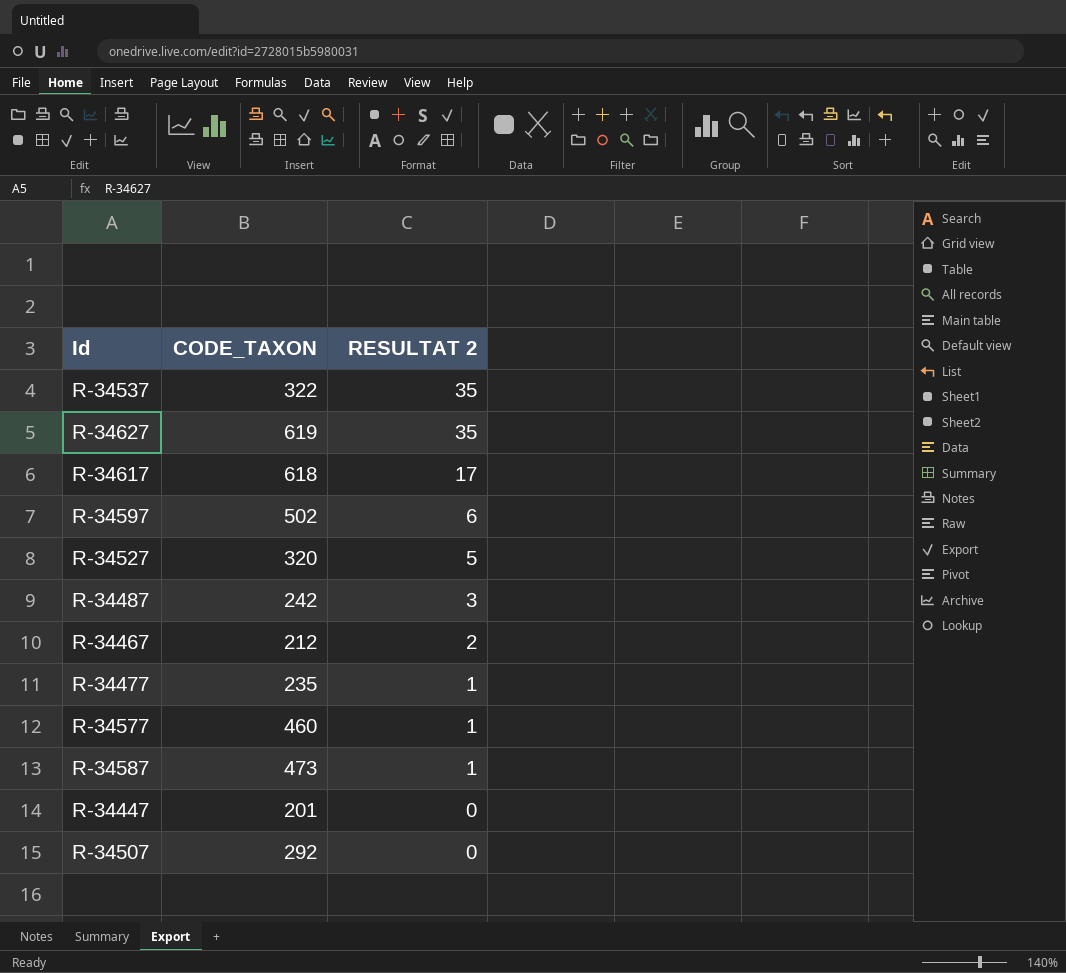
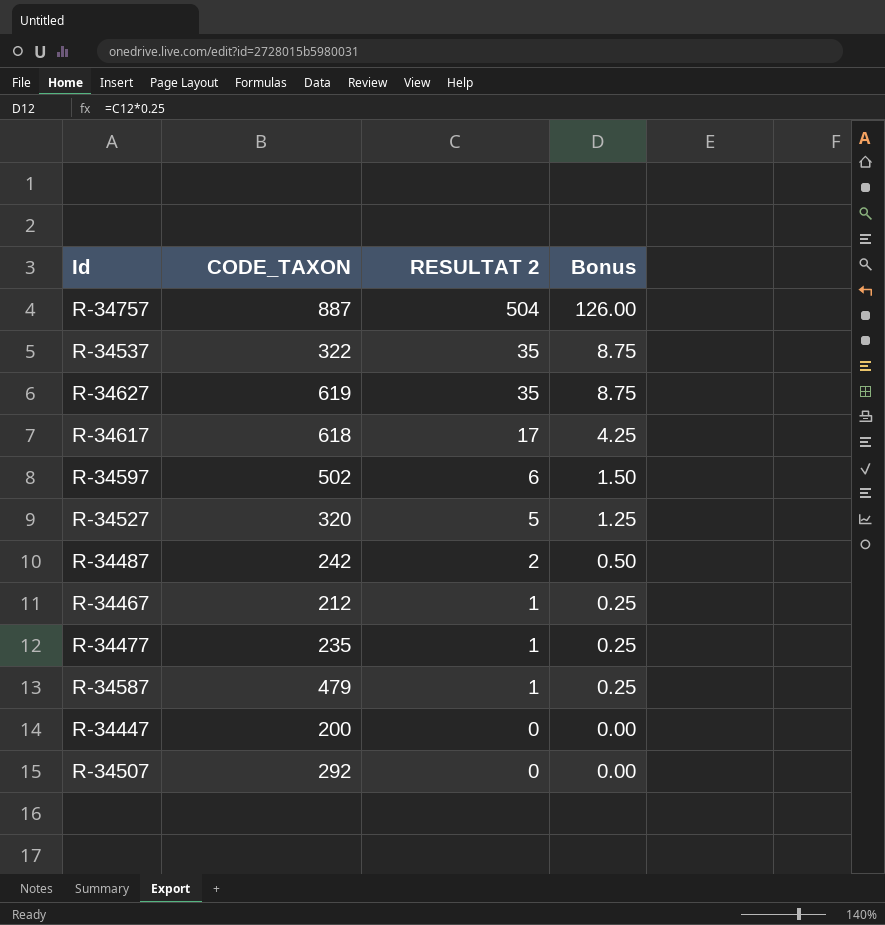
column Bonus | formula: none -> [RESULTAT 2] * 0.25
row R-34577: 460 | 1 -> none
row R-34757: none -> 887 | 504 | 126.00
R-34487 | RESULTAT 2: 3 -> 2
R-34467 | RESULTAT 2: 2 -> 1
R-34587 | CODE_TAXON: 473 -> 479
R-34447 | CODE_TAXON: 201 -> 200

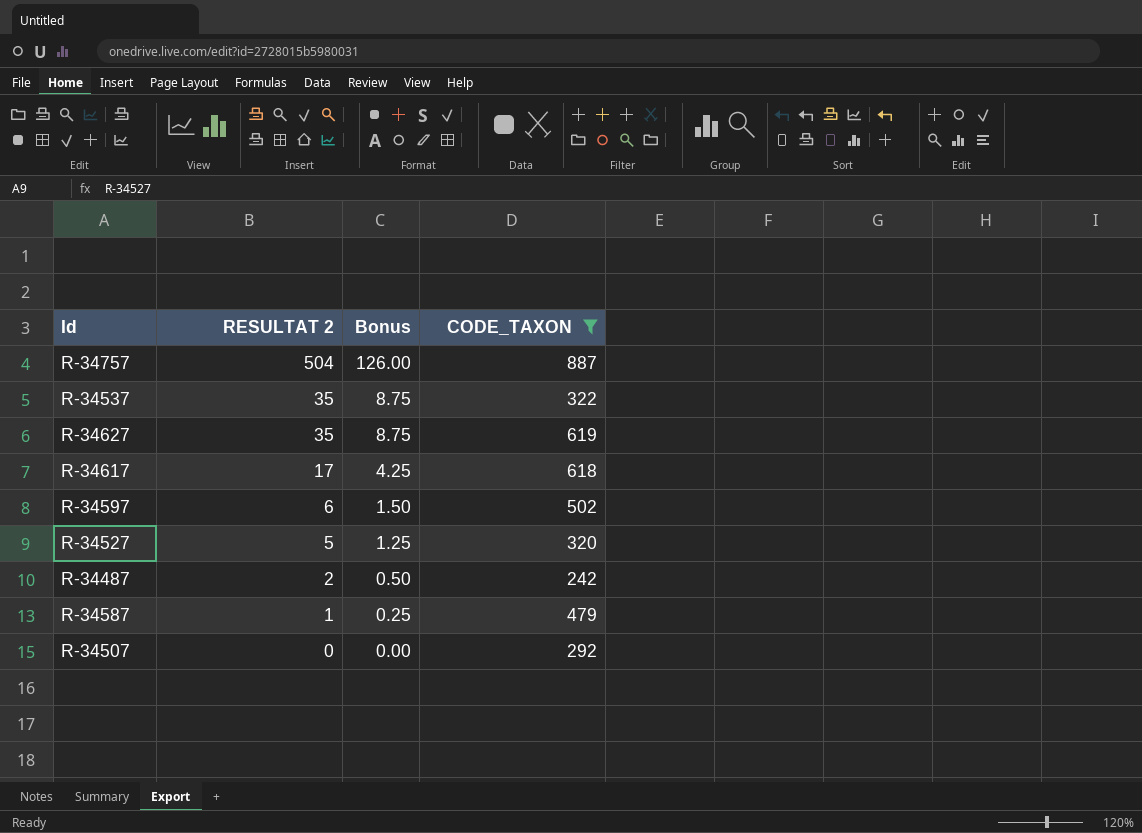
filter: none -> CODE_TAXON >= 242
column CODE_TAXON | position: 2 -> 4

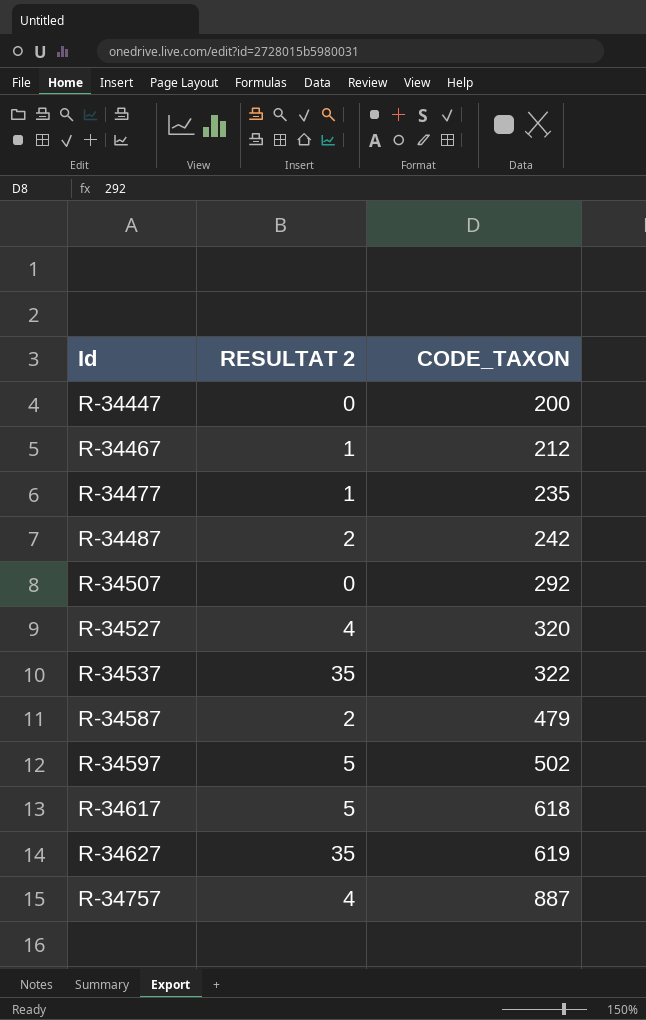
filter: CODE_TAXON >= 242 -> none
row order: RESULTAT 2 descending -> Id ascending
column Bonus | formula: [RESULTAT 2] * 0.25 -> none
R-34527 | RESULTAT 2: 5 -> 4
R-34587 | RESULTAT 2: 1 -> 2
R-34597 | RESULTAT 2: 6 -> 5
R-34617 | RESULTAT 2: 17 -> 5
R-34757 | RESULTAT 2: 504 -> 4

